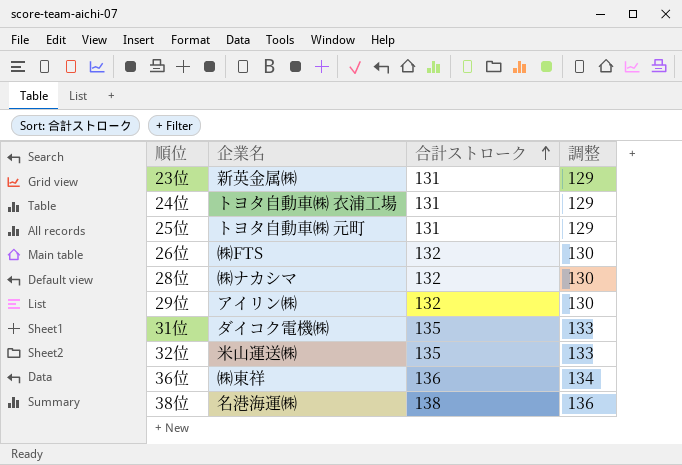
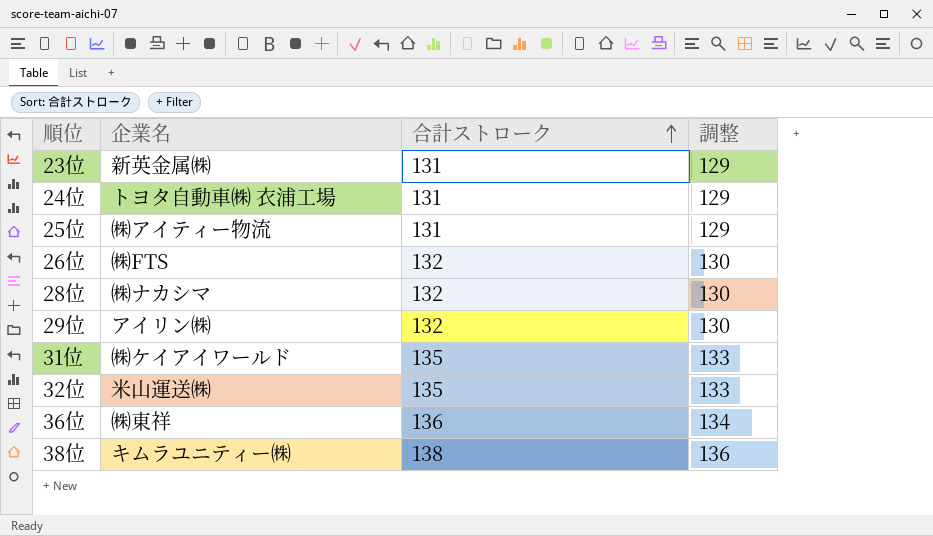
25位 | 企業名: トヨタ自動車㈱ 元町 -> ㈱アイティー物流
31位 | 企業名: ダイコク電機㈱ -> ㈱ケイアイワールド
38位 | 企業名: 名港海運㈱ -> キムラユニティー㈱

